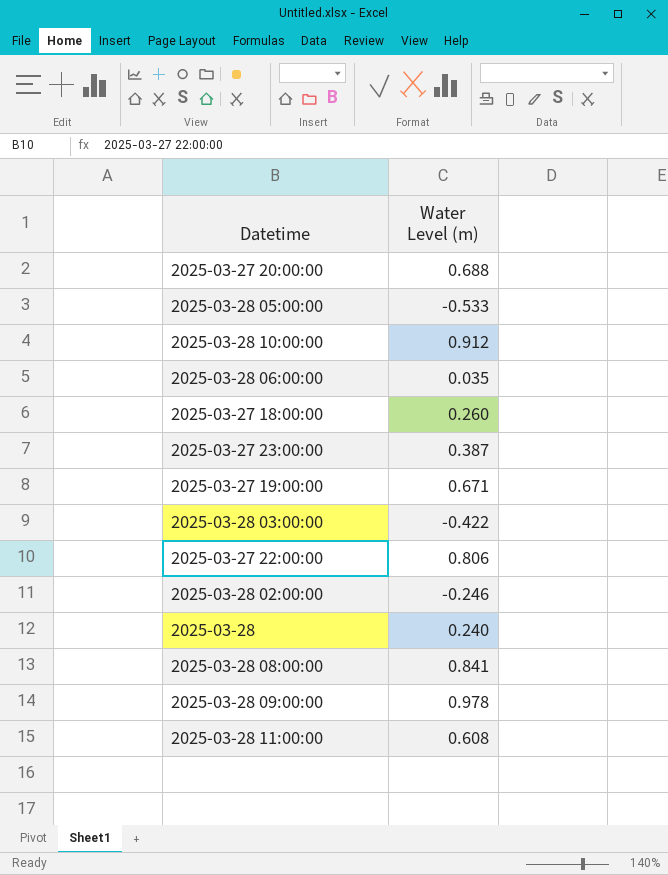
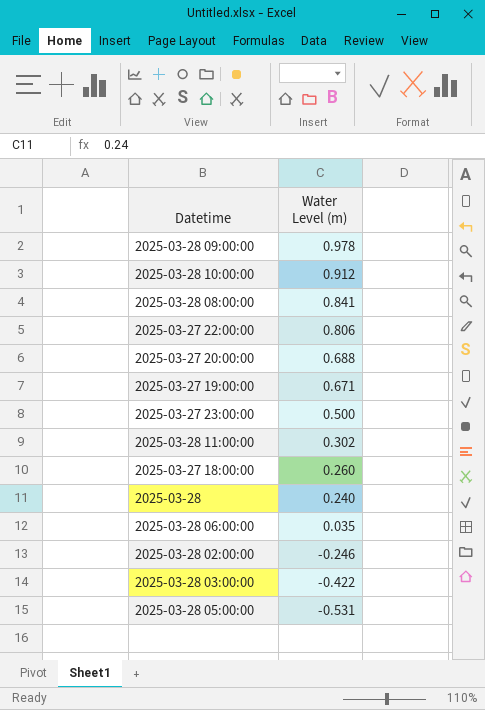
row order: none -> Water Level (m) descending
2025-03-27 23:00:00 | Water Level (m): 0.387 -> 0.500
2025-03-28 11:00:00 | Water Level (m): 0.608 -> 0.302
2025-03-28 05:00:00 | Water Level (m): -0.533 -> -0.531

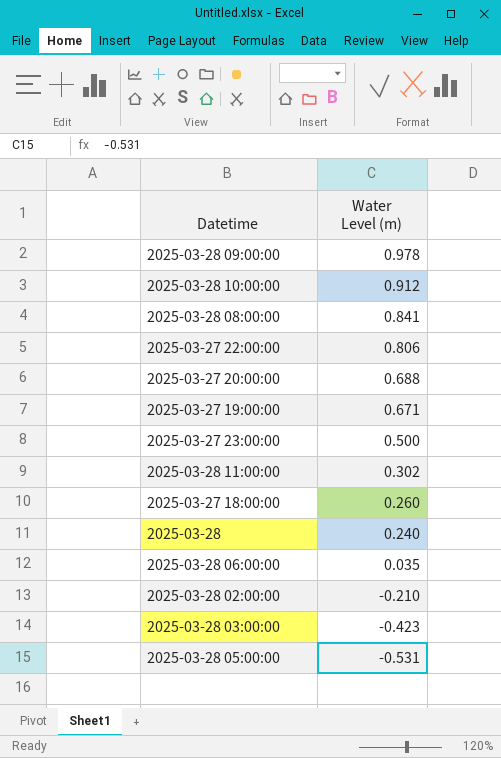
2025-03-28 02:00:00 | Water Level (m): -0.246 -> -0.210
2025-03-28 03:00:00 | Water Level (m): -0.422 -> -0.423

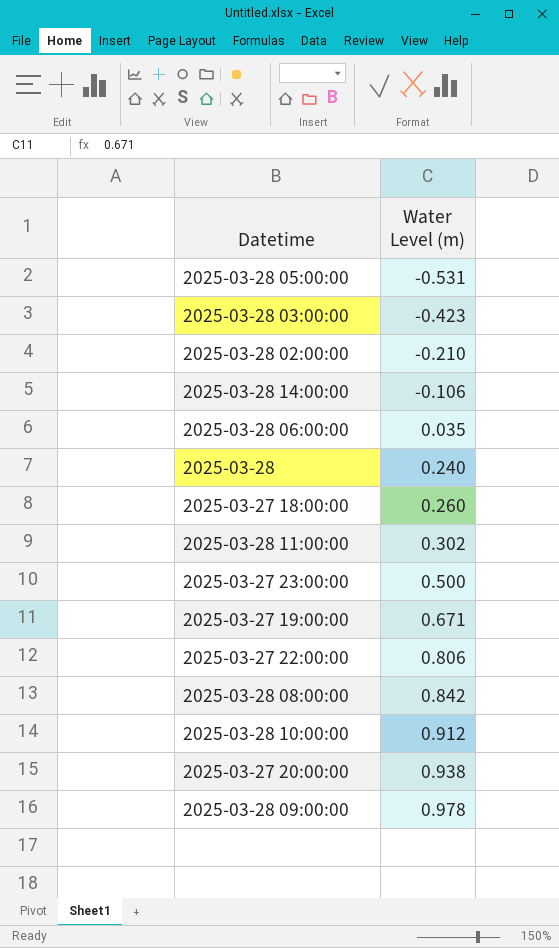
row order: Water Level (m) descending -> Water Level (m) ascending
row 2025-03-28 14:00:00: none -> -0.106
2025-03-28 08:00:00 | Water Level (m): 0.841 -> 0.842
2025-03-27 20:00:00 | Water Level (m): 0.688 -> 0.938

